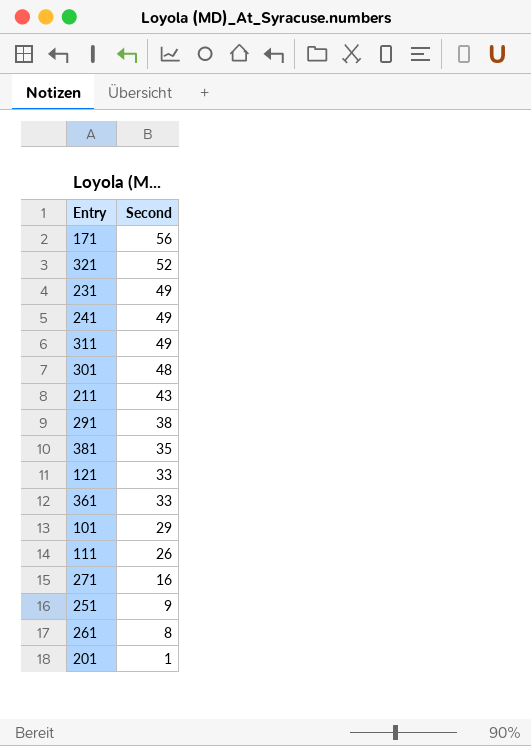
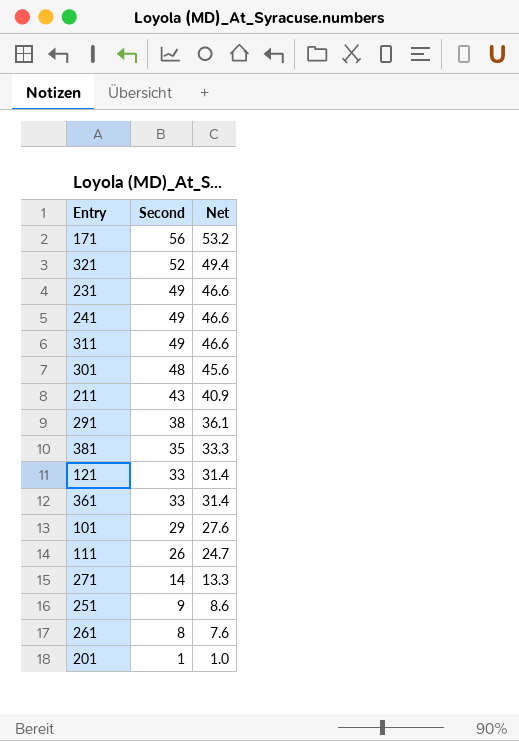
column Net | formula: none -> [Second] * 0.95
271 | Second: 16 -> 14

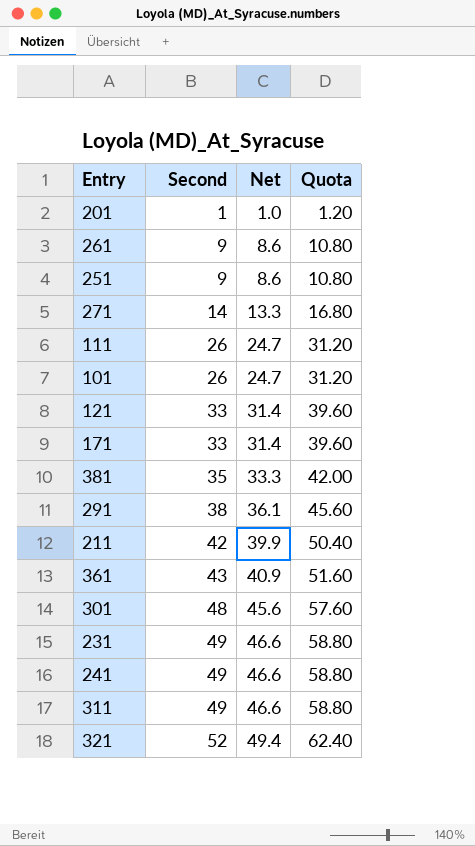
row order: Second descending -> Second ascending
column Quota | formula: none -> [Second] * 1.2
261 | Second: 8 -> 9
261 | Net: 7.6 -> 8.6
101 | Second: 29 -> 26
101 | Net: 27.6 -> 24.7
171 | Second: 56 -> 33
171 | Net: 53.2 -> 31.4
211 | Second: 43 -> 42
211 | Net: 40.9 -> 39.9
361 | Second: 33 -> 43
361 | Net: 31.4 -> 40.9

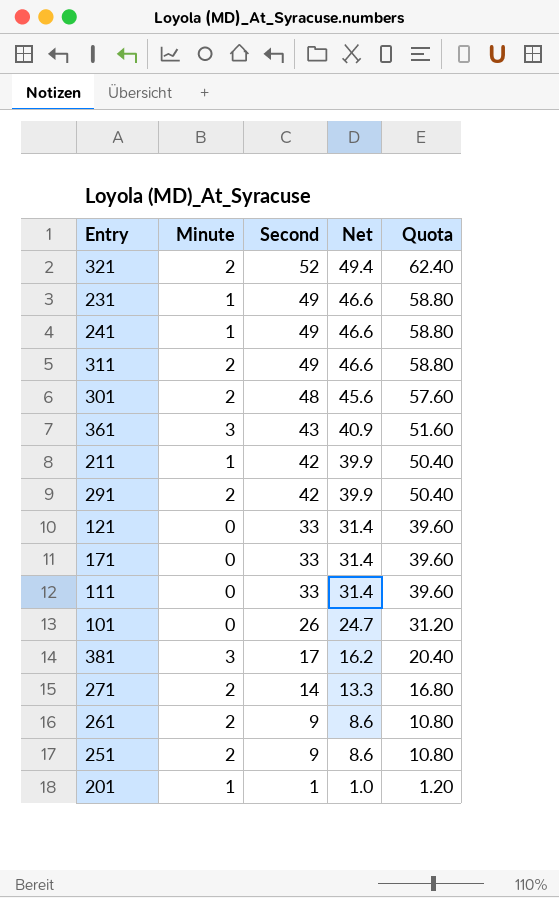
row order: Second ascending -> Second descending
column Minute | position: none -> 2
291 | Second: 38 -> 42
291 | Net: 36.1 -> 39.9
291 | Quota: 45.60 -> 50.40
111 | Second: 26 -> 33
111 | Net: 24.7 -> 31.4
111 | Quota: 31.20 -> 39.60
381 | Second: 35 -> 17
381 | Net: 33.3 -> 16.2
381 | Quota: 42.00 -> 20.40

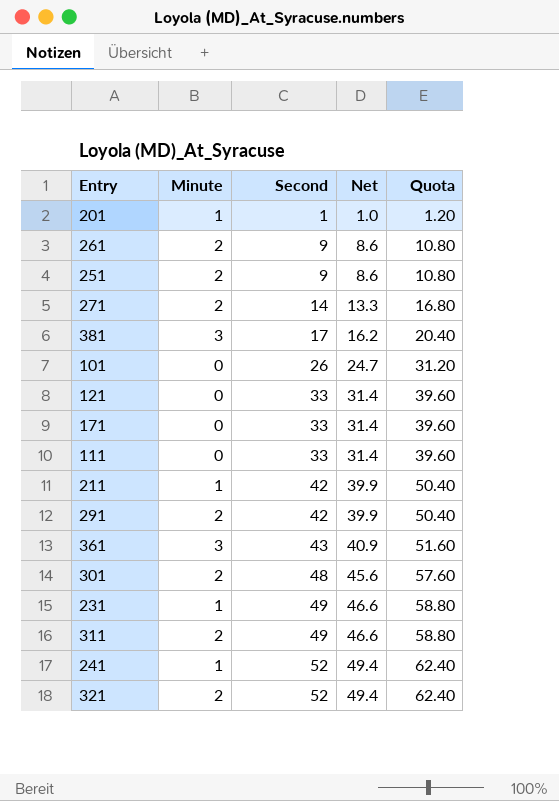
row order: Second descending -> Second ascending
241 | Second: 49 -> 52
241 | Net: 46.6 -> 49.4
241 | Quota: 58.80 -> 62.40

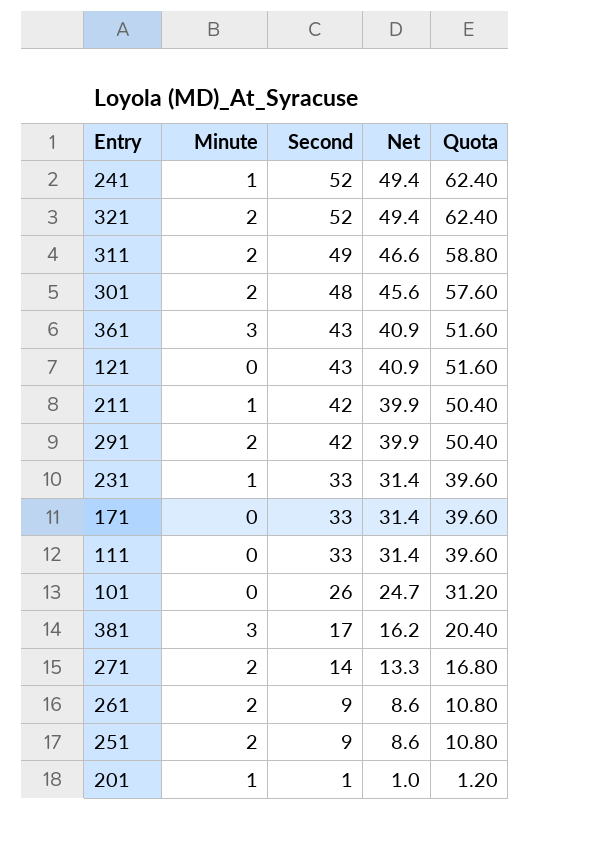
row order: Second ascending -> Second descending
121 | Second: 33 -> 43
121 | Net: 31.4 -> 40.9
121 | Quota: 39.60 -> 51.60
231 | Second: 49 -> 33
231 | Net: 46.6 -> 31.4
231 | Quota: 58.80 -> 39.60

